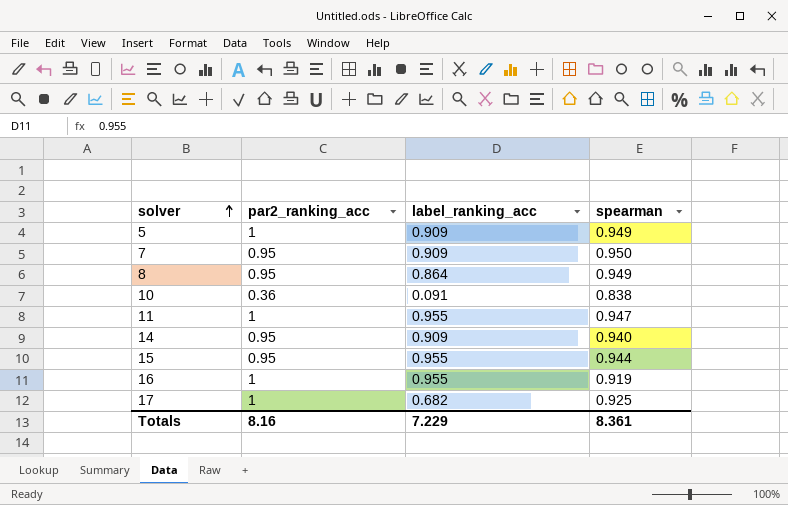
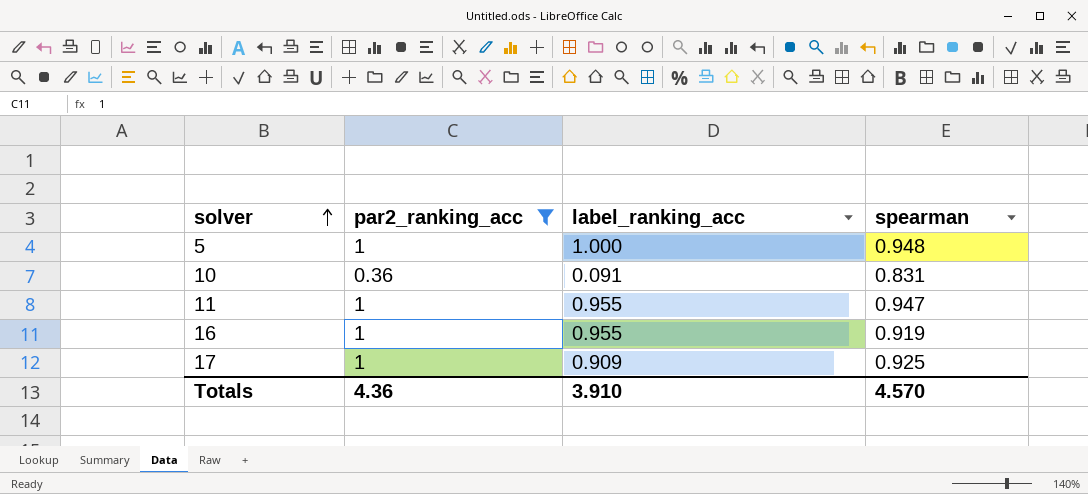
filter: none -> par2_ranking_acc != 0.95
5 | label_ranking_acc: 0.909 -> 1.000
5 | spearman: 0.949 -> 0.948
10 | spearman: 0.838 -> 0.831
17 | label_ranking_acc: 0.682 -> 0.909
Totals | par2_ranking_acc: 8.16 -> 4.36
Totals | label_ranking_acc: 7.229 -> 3.910
Totals | spearman: 8.361 -> 4.570

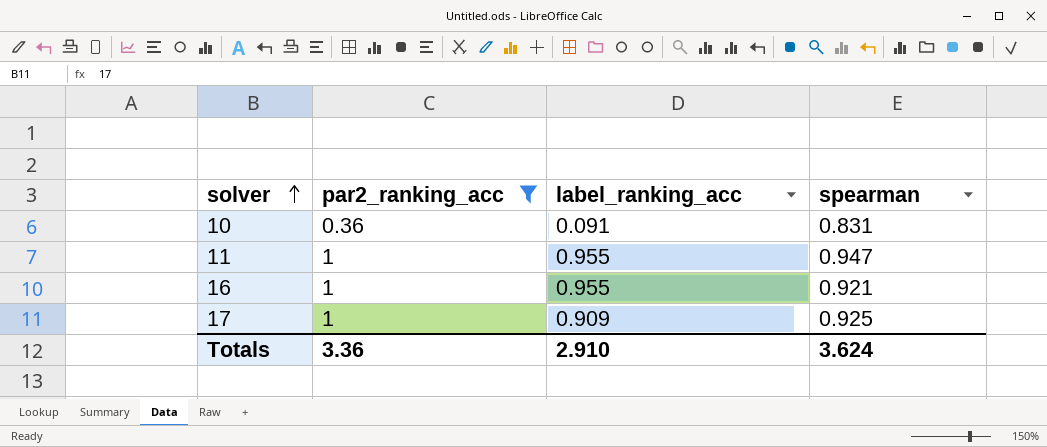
row 5: 1 | 1.000 | 0.948 -> none
16 | spearman: 0.919 -> 0.921
Totals | par2_ranking_acc: 4.36 -> 3.36
Totals | label_ranking_acc: 3.910 -> 2.910
Totals | spearman: 4.570 -> 3.624

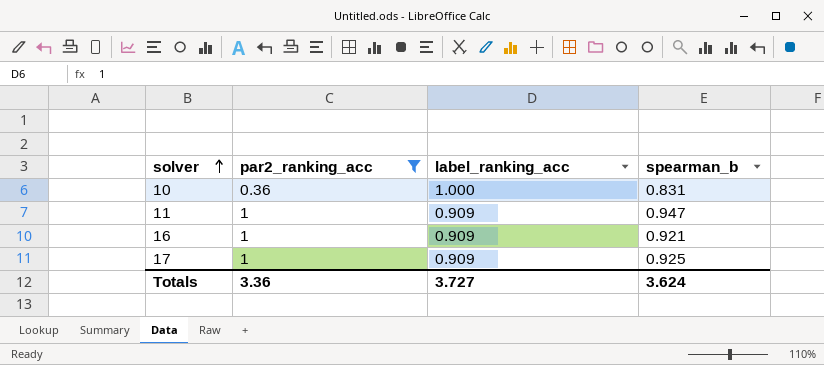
column name: spearman -> spearman_b
10 | label_ranking_acc: 0.091 -> 1.000
11 | label_ranking_acc: 0.955 -> 0.909
16 | label_ranking_acc: 0.955 -> 0.909
Totals | label_ranking_acc: 2.910 -> 3.727

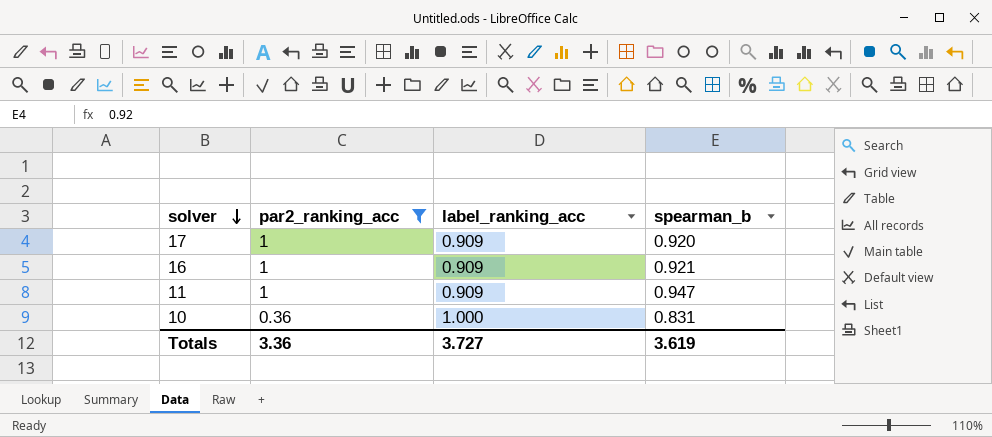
row order: solver ascending -> solver descending
17 | spearman_b: 0.925 -> 0.920
Totals | spearman_b: 3.624 -> 3.619

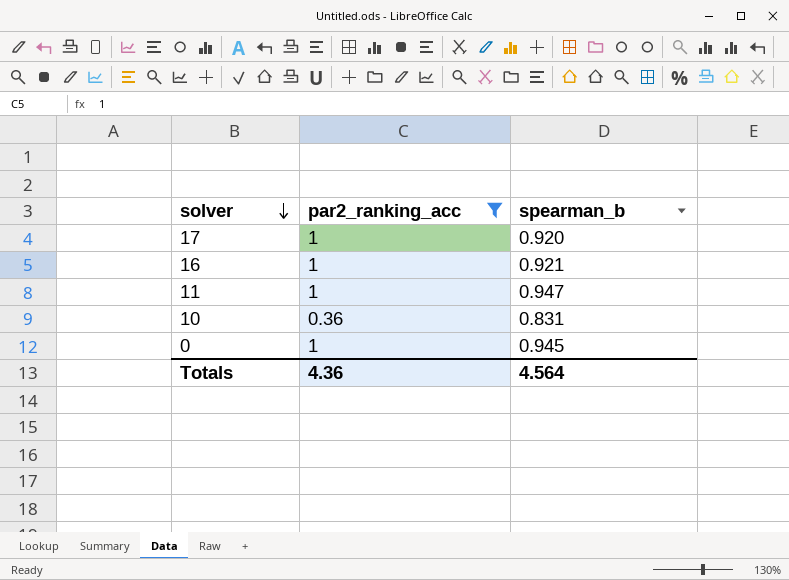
column label_ranking_acc | position: 3 -> none
row 0: none -> 1 | 0.945
Totals | par2_ranking_acc: 3.36 -> 4.36
Totals | spearman_b: 3.619 -> 4.564

